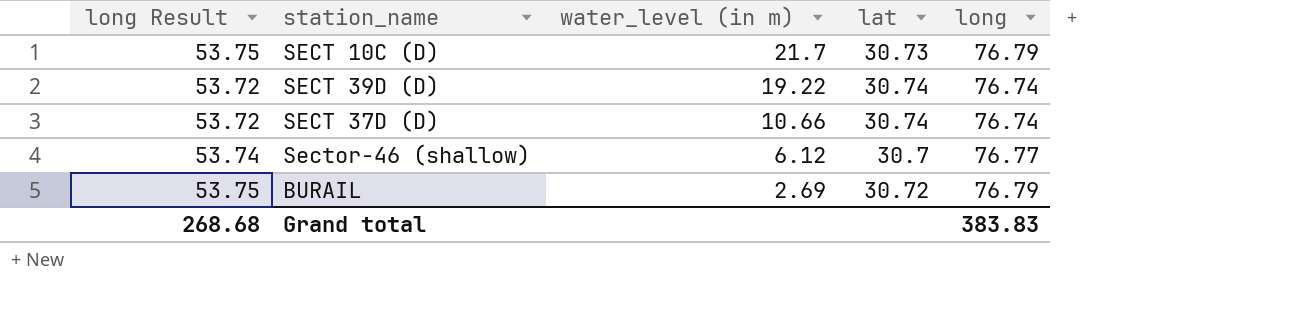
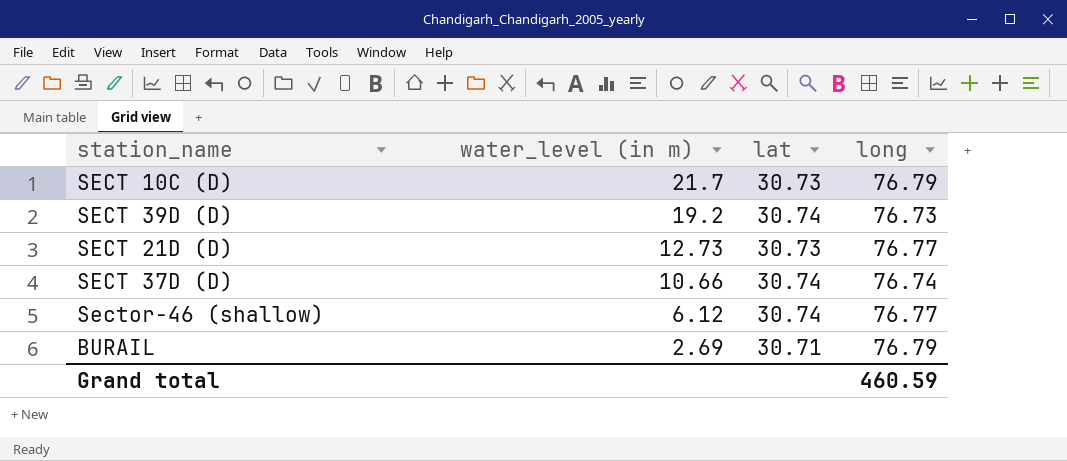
column long Result | formula: [long] * 0.7 -> none
SECT 39D (D) | water_level (in m): 19.22 -> 19.2
SECT 39D (D) | long: 76.74 -> 76.73
row SECT 21D (D): none -> 12.73 | 30.73 | 76.77
Sector-46 (shallow) | lat: 30.7 -> 30.74
BURAIL | lat: 30.72 -> 30.71
Grand total | long: 383.83 -> 460.59

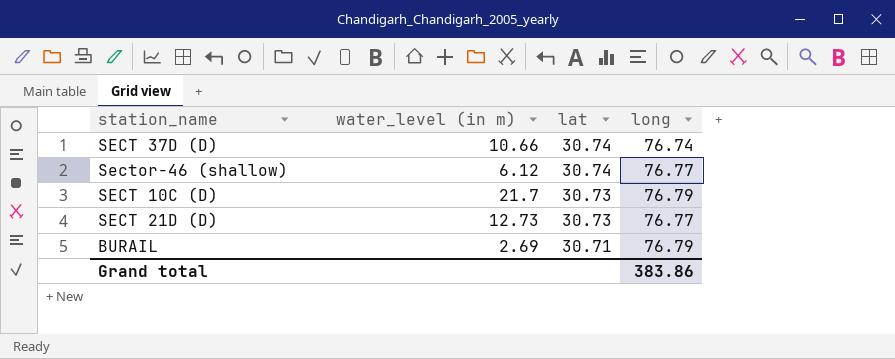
row order: water_level (in m) descending -> lat descending
row SECT 39D (D): 19.2 | 30.74 | 76.73 -> none
Grand total | long: 460.59 -> 383.86

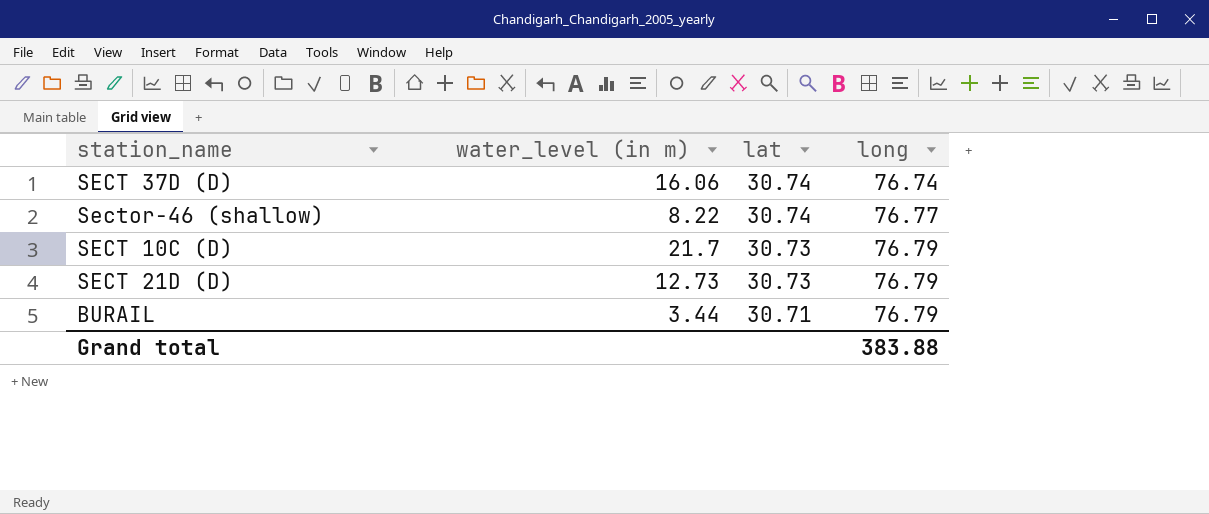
SECT 37D (D) | water_level (in m): 10.66 -> 16.06
Sector-46 (shallow) | water_level (in m): 6.12 -> 8.22
SECT 21D (D) | long: 76.77 -> 76.79
BURAIL | water_level (in m): 2.69 -> 3.44
Grand total | long: 383.86 -> 383.88

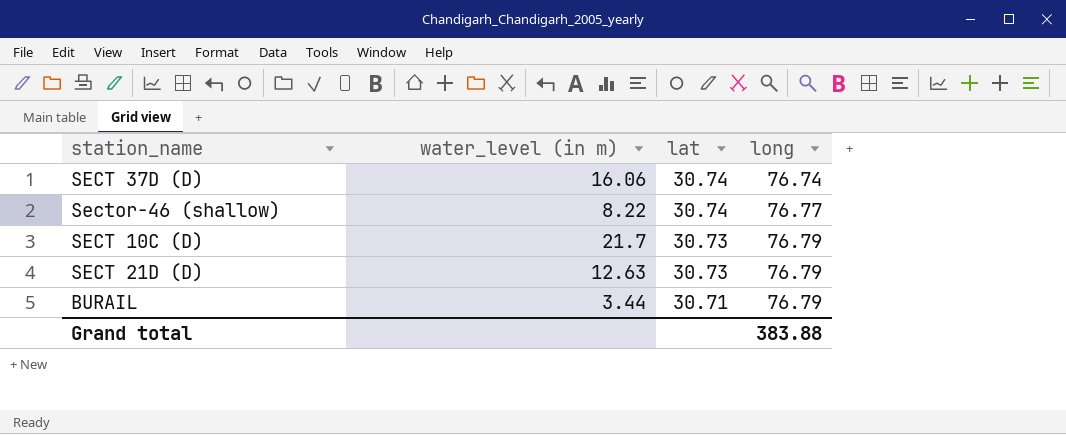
SECT 21D (D) | water_level (in m): 12.73 -> 12.63

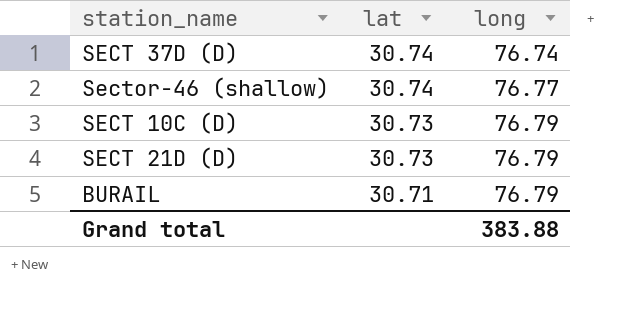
column water_level (in m) | position: 2 -> none

